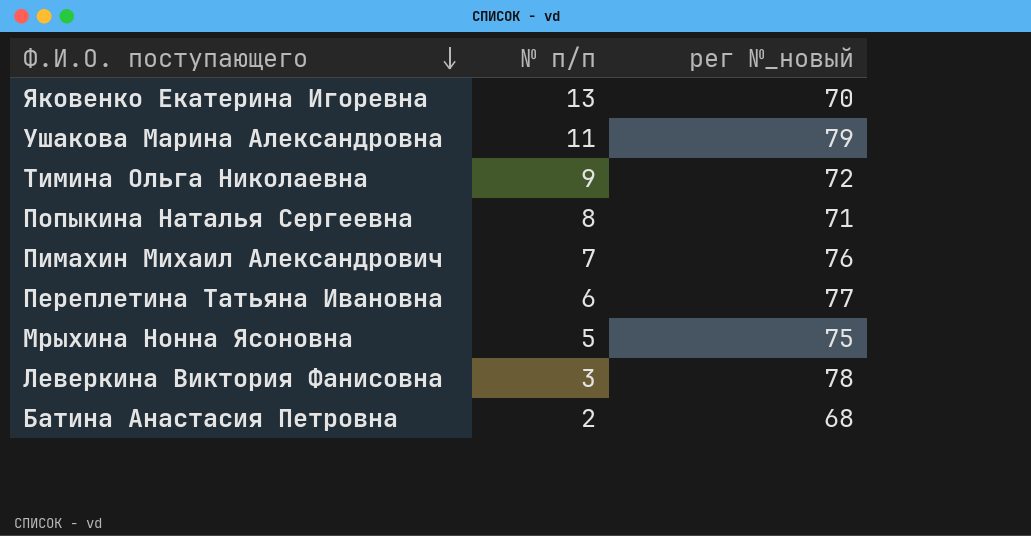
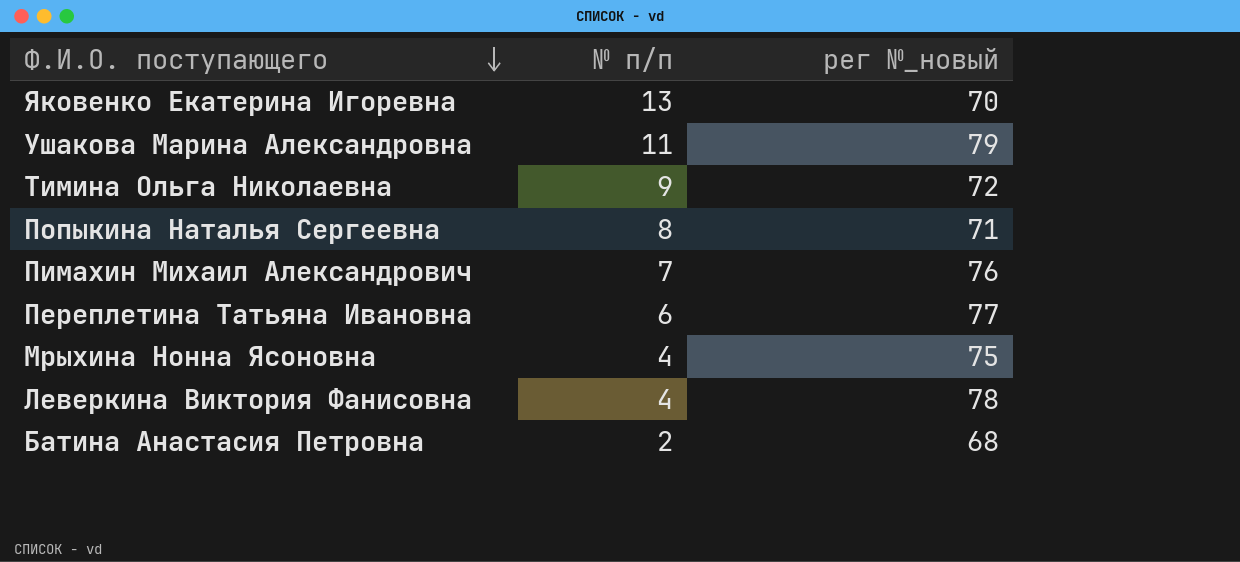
Мрыхина Нонна Ясоновна | № п/п: 5 -> 4
Леверкина Виктория Фанисовна | № п/п: 3 -> 4

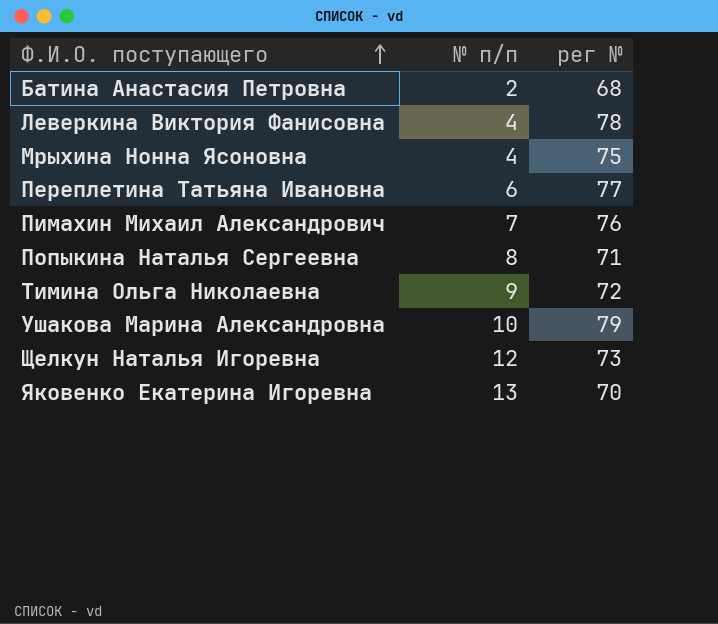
row order: Ф.И.О. поступающего descending -> Ф.И.О. поступающего ascending
column name: рег №_новый -> рег №
Ушакова Марина Александровна | № п/п: 11 -> 10
row Щелкун Наталья Игоревна: none -> 12 | 73

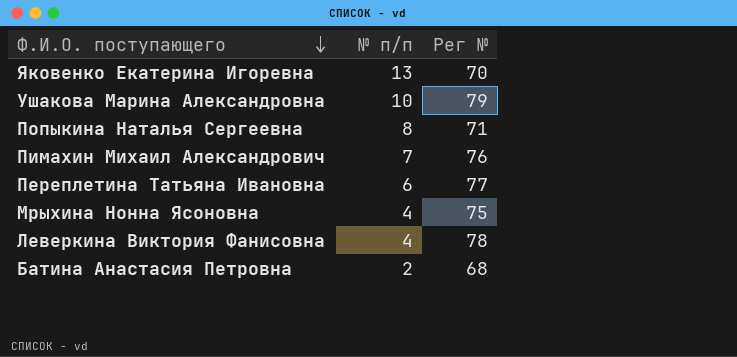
row order: Ф.И.О. поступающего ascending -> Ф.И.О. поступающего descending
column name: рег № -> Рег №
row Тимина Ольга Николаевна: 9 | 72 -> none
row Щелкун Наталья Игоревна: 12 | 73 -> none

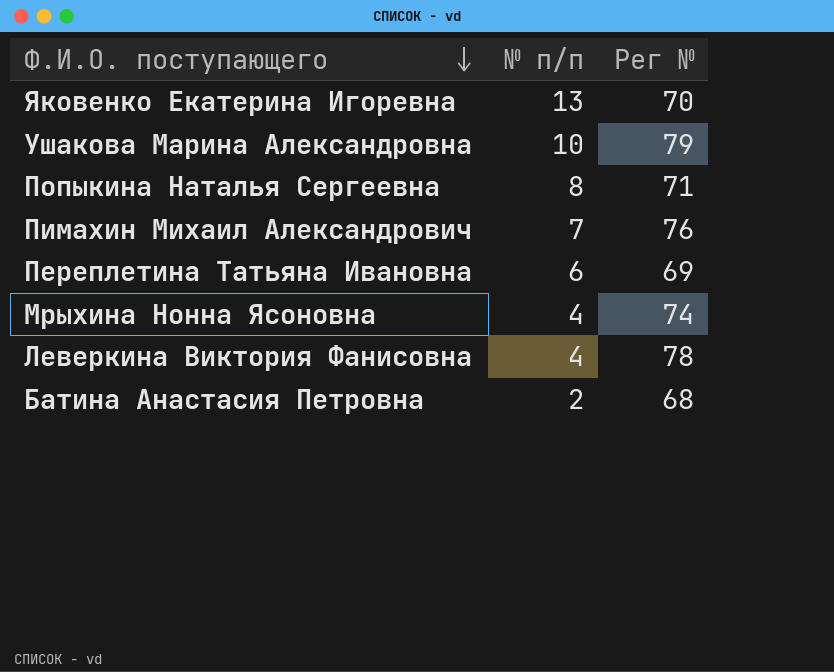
Переплетина Татьяна Ивановна | Рег №: 77 -> 69
Мрыхина Нонна Ясоновна | Рег №: 75 -> 74

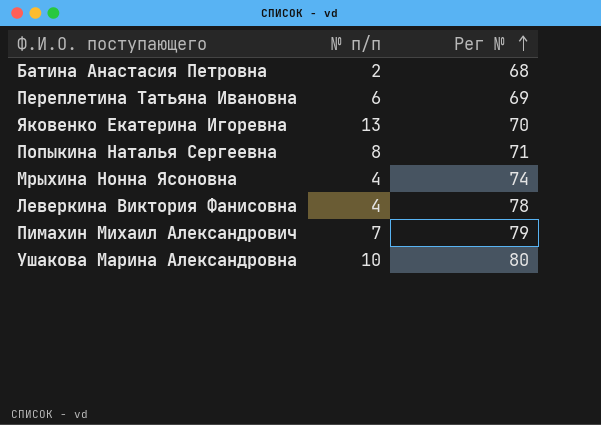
row order: Ф.И.О. поступающего descending -> Рег № ascending
Пимахин Михаил Александрович | Рег №: 76 -> 79
Ушакова Марина Александровна | Рег №: 79 -> 80

